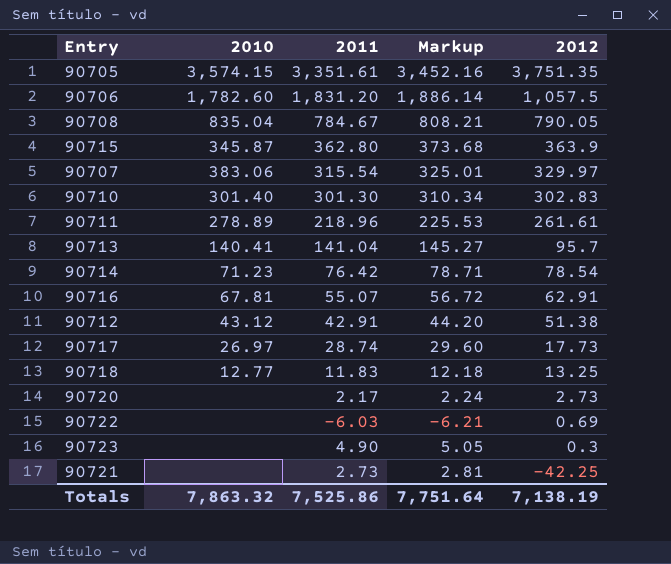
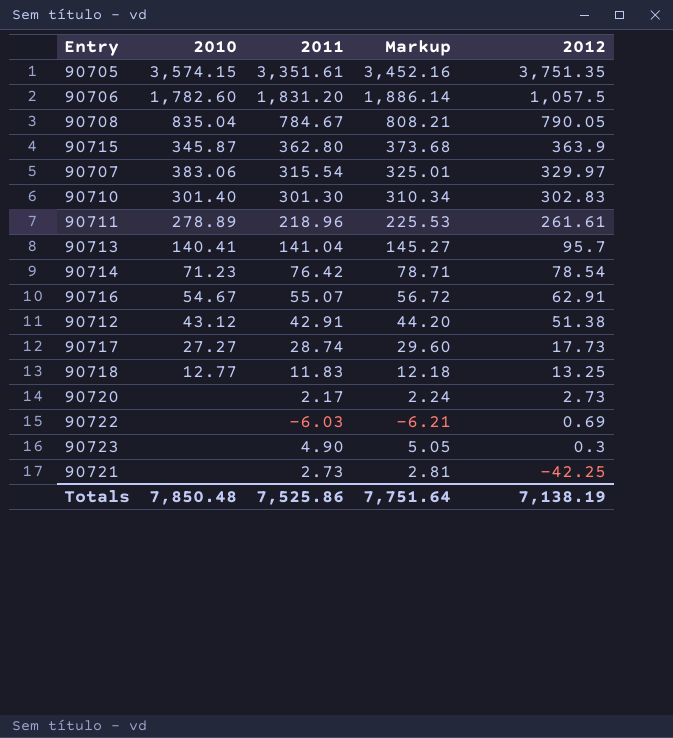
90716 | 2010: 67.81 -> 54.67
90717 | 2010: 26.97 -> 27.27
Totals | 2010: 7,863.32 -> 7,850.48

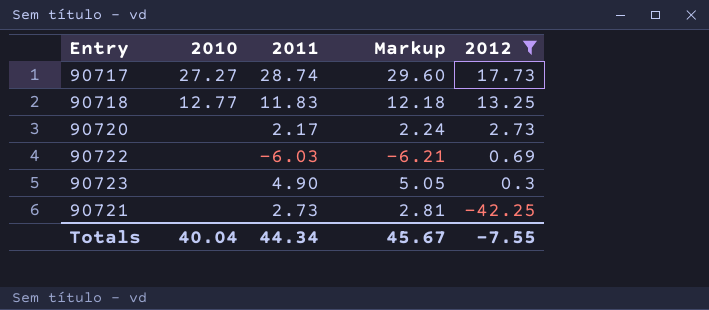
filter: none -> 2012 <= 17.73
Totals | 2010: 7,850.48 -> 40.04
Totals | 2011: 7,525.86 -> 44.34
Totals | Markup: 7,751.64 -> 45.67
Totals | 2012: 7,138.19 -> -7.55

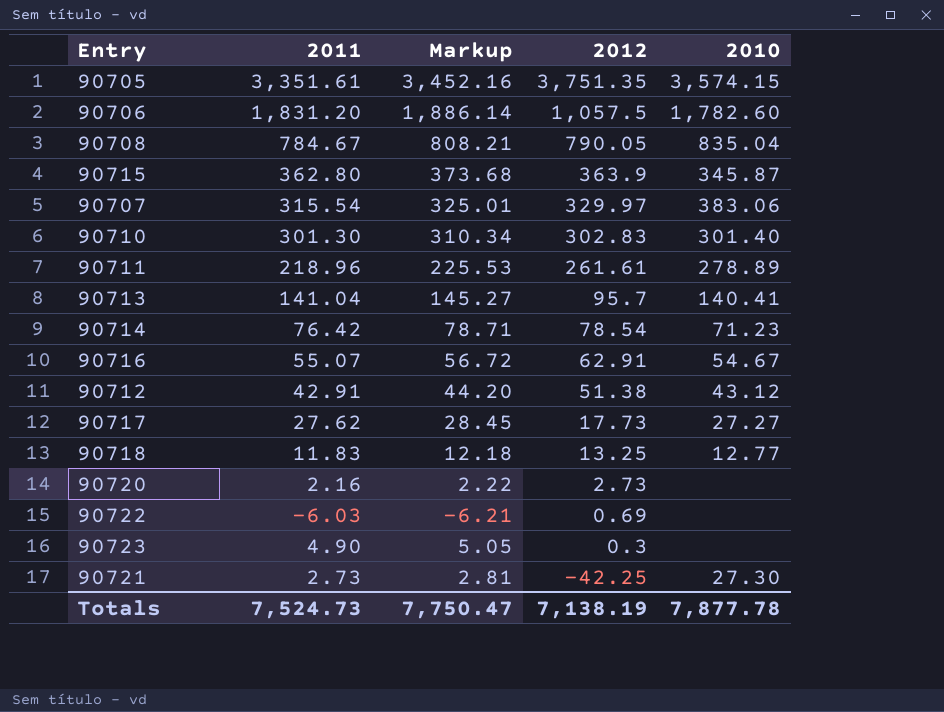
filter: 2012 <= 17.73 -> none
column 2010 | position: 2 -> 5
90717 | 2011: 28.74 -> 27.62
90717 | Markup: 29.60 -> 28.45
90720 | 2011: 2.17 -> 2.16
90720 | Markup: 2.24 -> 2.22
90721 | 2010: none -> 27.30
Totals | 2011: 44.34 -> 7,524.73
Totals | Markup: 45.67 -> 7,750.47
Totals | 2012: -7.55 -> 7,138.19
Totals | 2010: 40.04 -> 7,877.78

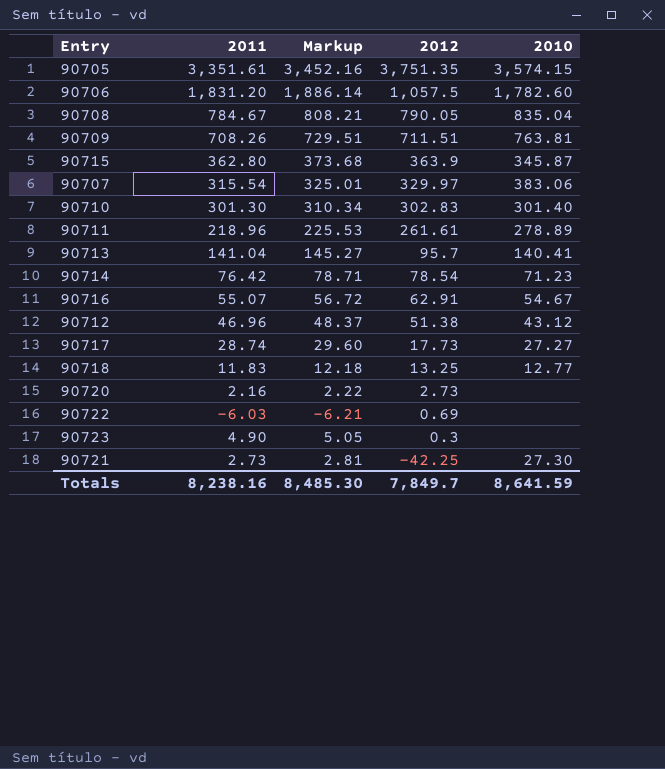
row 90709: none -> 708.26 | 729.51 | 711.51 | 763.81
90712 | 2011: 42.91 -> 46.96
90712 | Markup: 44.20 -> 48.37
90717 | 2011: 27.62 -> 28.74
90717 | Markup: 28.45 -> 29.60
Totals | 2011: 7,524.73 -> 8,238.16
Totals | Markup: 7,750.47 -> 8,485.30
Totals | 2012: 7,138.19 -> 7,849.7
Totals | 2010: 7,877.78 -> 8,641.59

